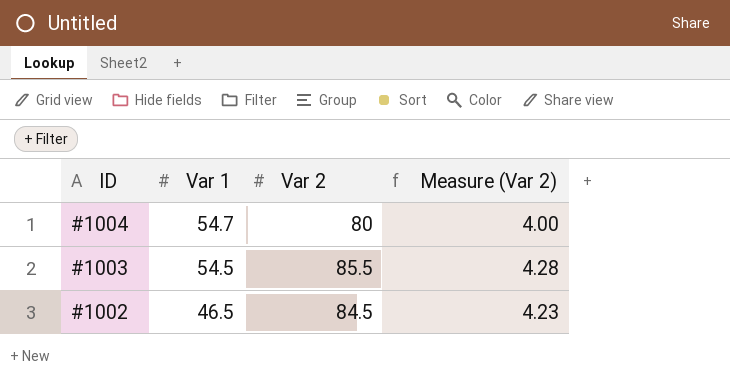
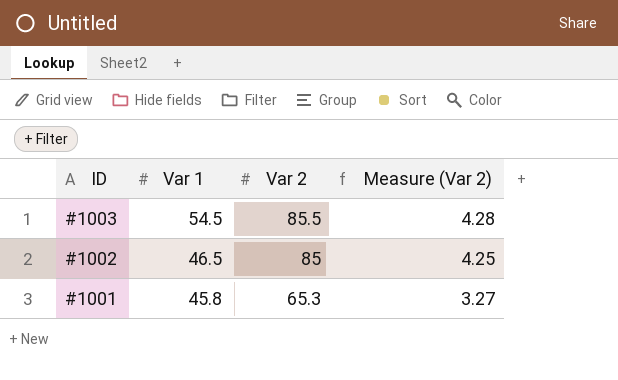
row #1004: 54.7 | 80 | 4.00 -> none
#1002 | Var 2: 84.5 -> 85
#1002 | Measure (Var 2): 4.23 -> 4.25
row #1001: none -> 45.8 | 65.3 | 3.27

